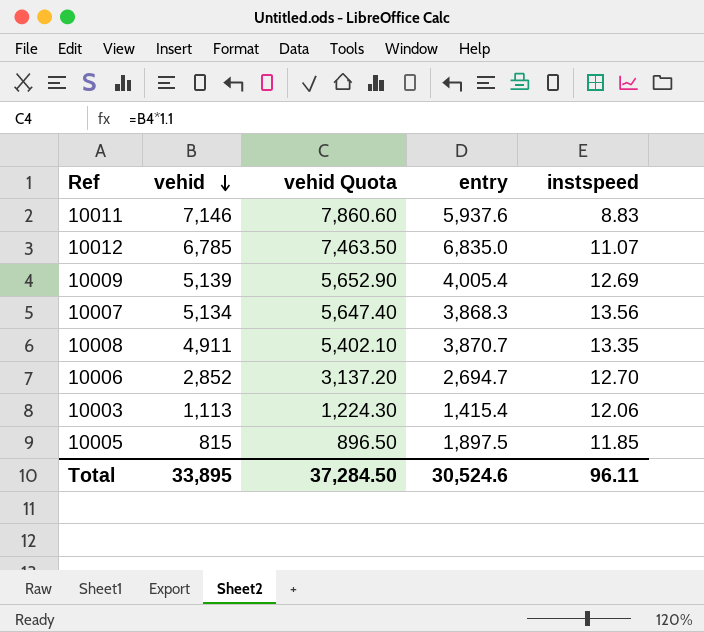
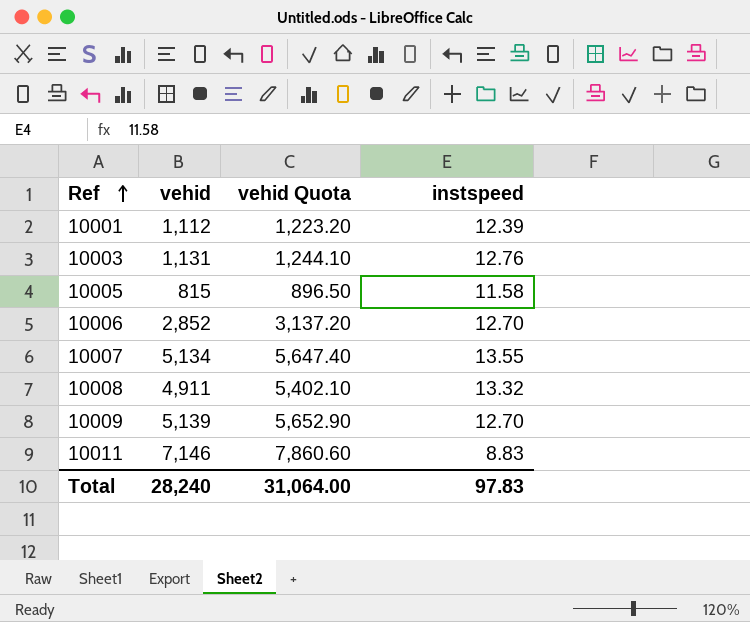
row order: vehid descending -> Ref ascending
column entry | position: 4 -> none
row 10012: 6,785 | 7,463.50 | 6,835.0 | 11.07 -> none
row 10001: none -> 1,112 | 1,223.20 | 12.39
10003 | vehid: 1,113 -> 1,131
10003 | vehid Quota: 1,224.30 -> 1,244.10
10003 | instspeed: 12.06 -> 12.76
10005 | instspeed: 11.85 -> 11.58
10007 | instspeed: 13.56 -> 13.55
10008 | instspeed: 13.35 -> 13.32
10009 | instspeed: 12.69 -> 12.70
Total | vehid: 33,895 -> 28,240
Total | vehid Quota: 37,284.50 -> 31,064.00
Total | instspeed: 96.11 -> 97.83

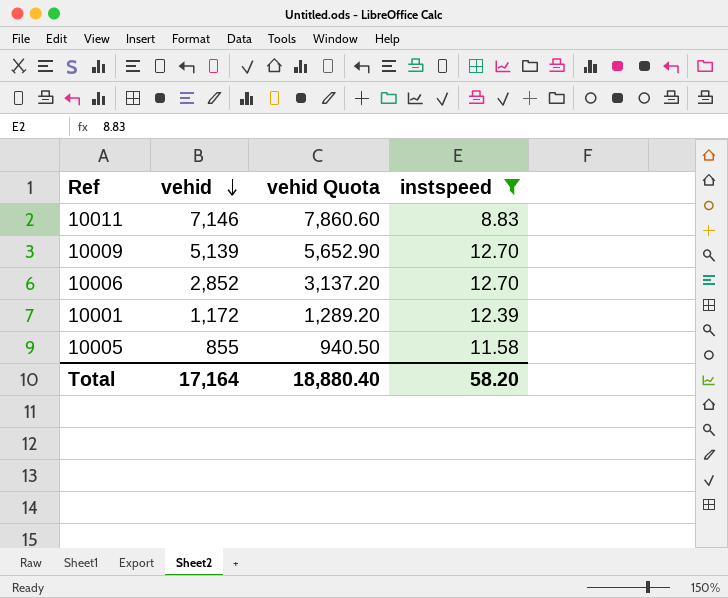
filter: none -> instspeed <= 12.70
row order: Ref ascending -> vehid descending
10001 | vehid: 1,112 -> 1,172
10001 | vehid Quota: 1,223.20 -> 1,289.20
10005 | vehid: 815 -> 855
10005 | vehid Quota: 896.50 -> 940.50
Total | vehid: 28,240 -> 17,164
Total | vehid Quota: 31,064.00 -> 18,880.40
Total | instspeed: 97.83 -> 58.20

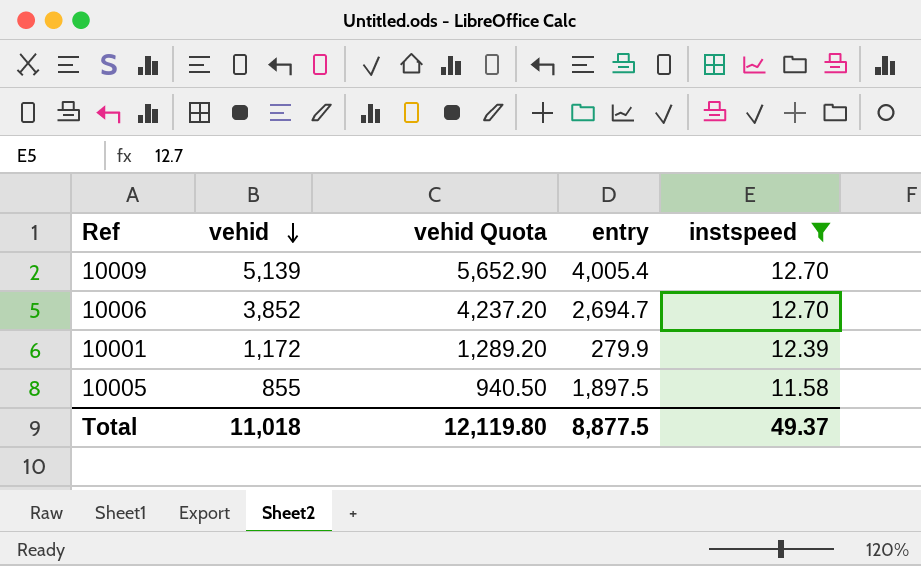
column entry | position: none -> 4
row 10011: 7,146 | 7,860.60 | 8.83 -> none
10006 | vehid: 2,852 -> 3,852
10006 | vehid Quota: 3,137.20 -> 4,237.20
Total | vehid: 17,164 -> 11,018
Total | vehid Quota: 18,880.40 -> 12,119.80
Total | instspeed: 58.20 -> 49.37

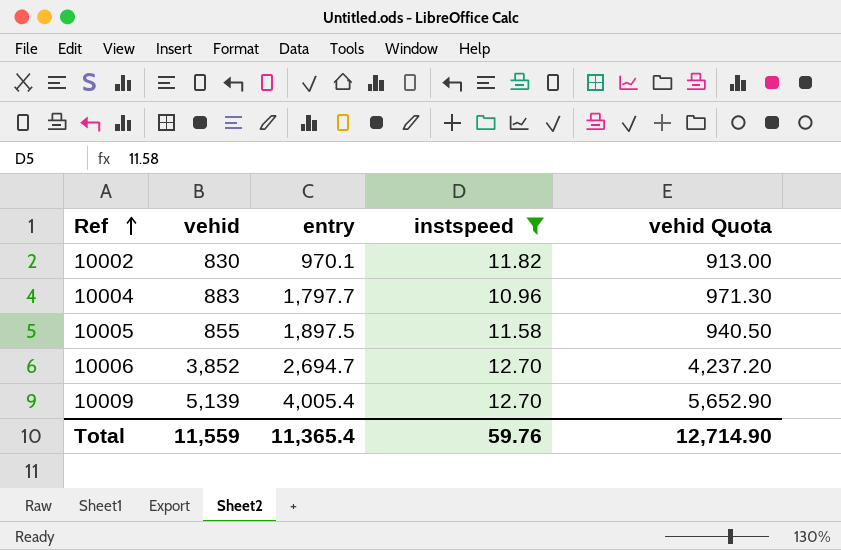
row order: vehid descending -> Ref ascending
column vehid Quota | position: 3 -> 5
row 10001: 1,172 | 1,289.20 | 279.9 | 12.39 -> none
row 10002: none -> 830 | 970.1 | 11.82 | 913.00
row 10004: none -> 883 | 1,797.7 | 10.96 | 971.30
Total | vehid: 11,018 -> 11,559
Total | entry: 8,877.5 -> 11,365.4
Total | instspeed: 49.37 -> 59.76
Total | vehid Quota: 12,119.80 -> 12,714.90

